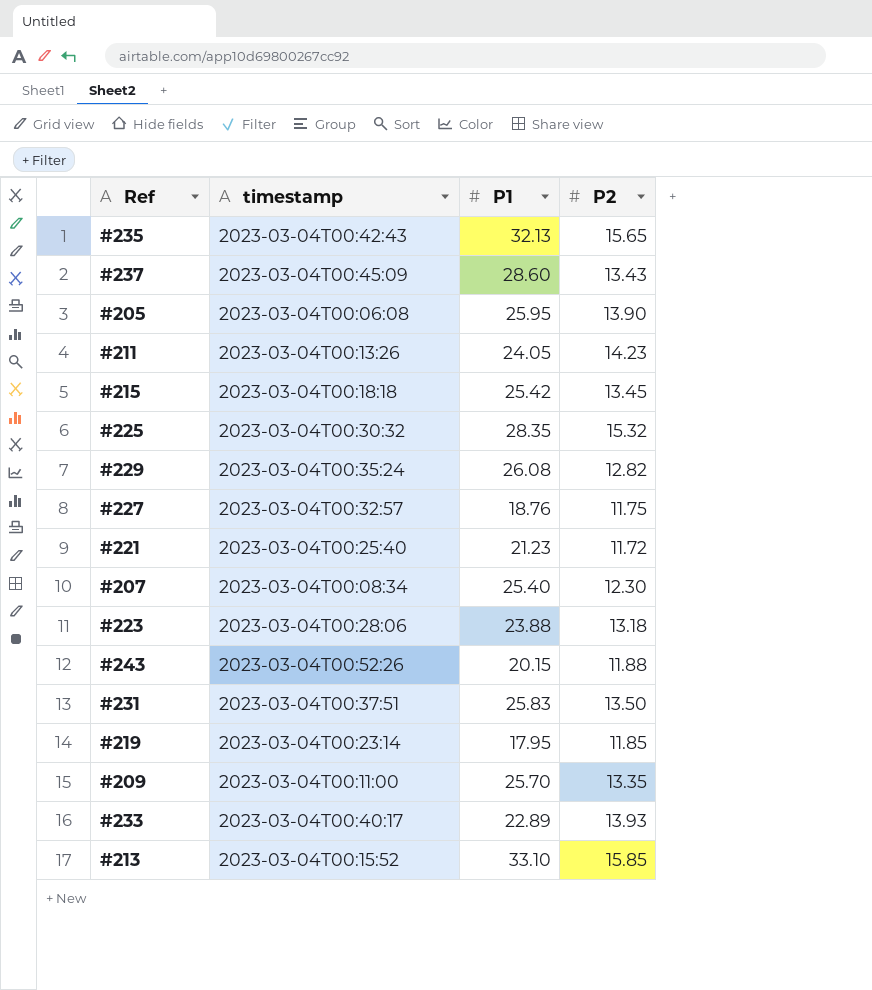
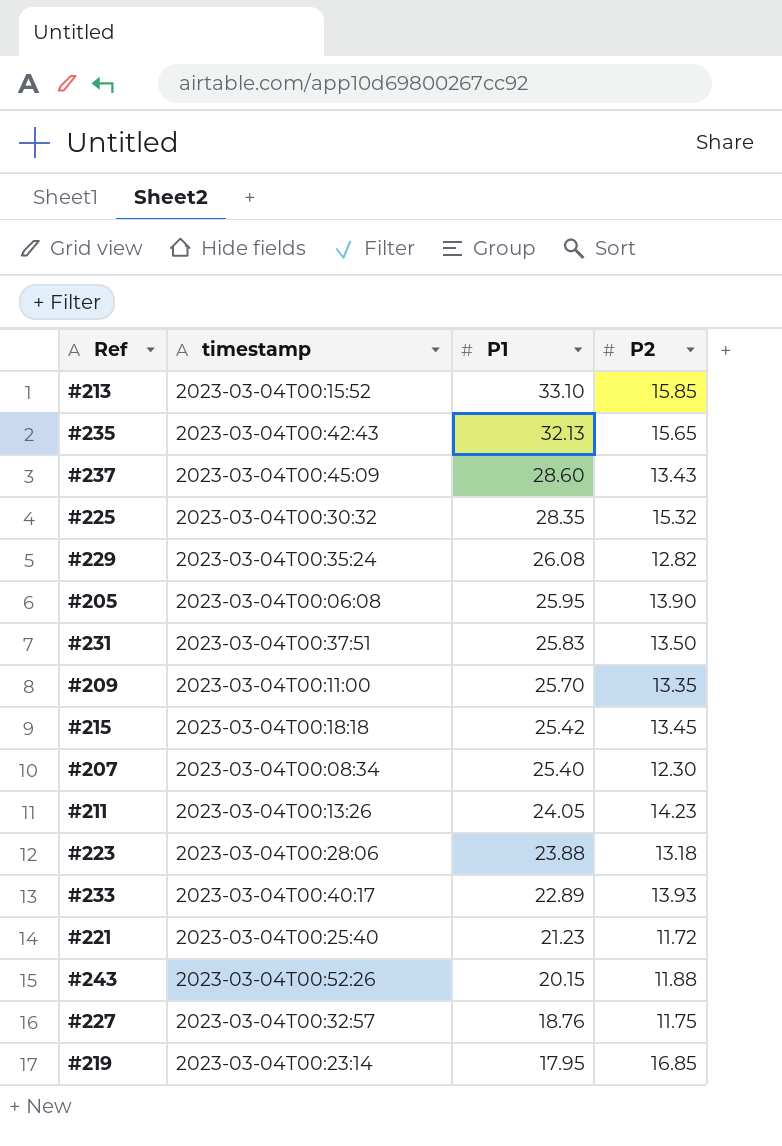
row order: none -> P1 descending
#219 | P2: 11.85 -> 16.85

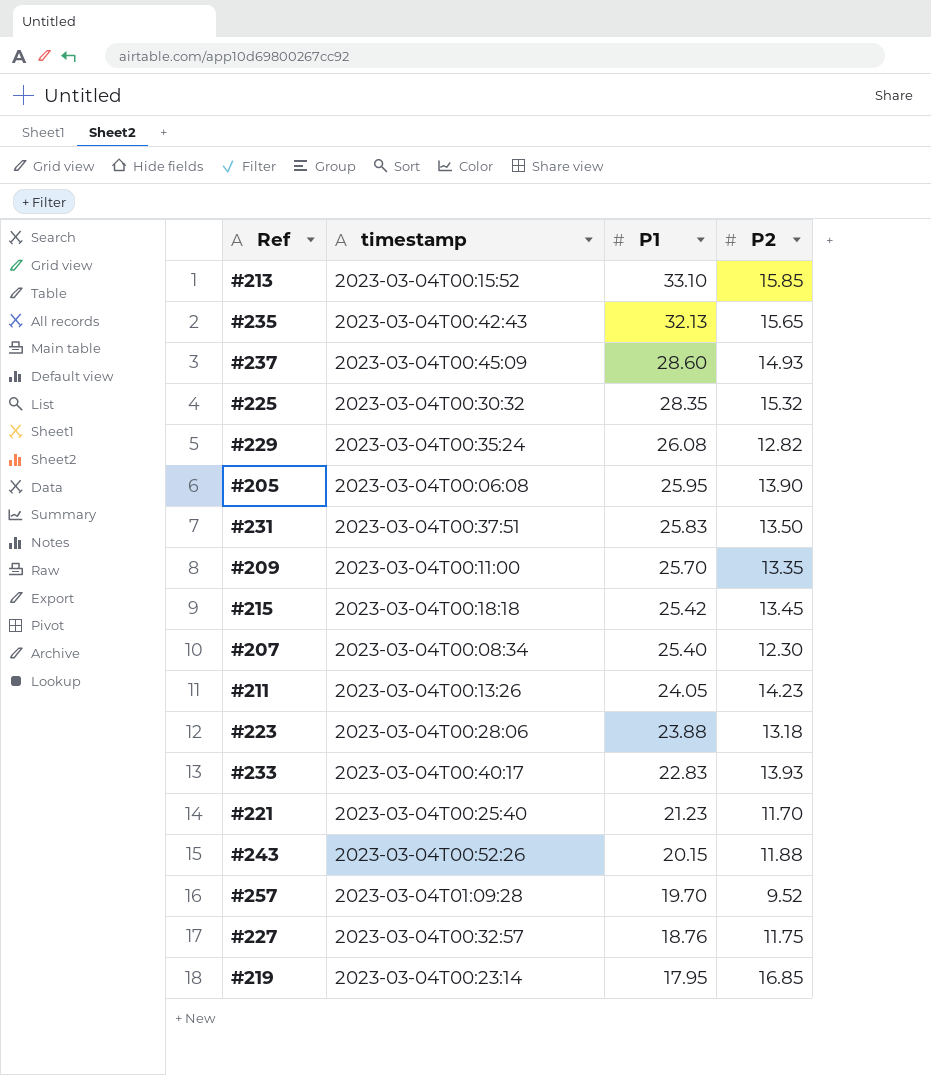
#237 | P2: 13.43 -> 14.93
#233 | P1: 22.89 -> 22.83
#221 | P2: 11.72 -> 11.70
row #257: none -> 2023-03-04T01:09:28 | 19.70 | 9.52

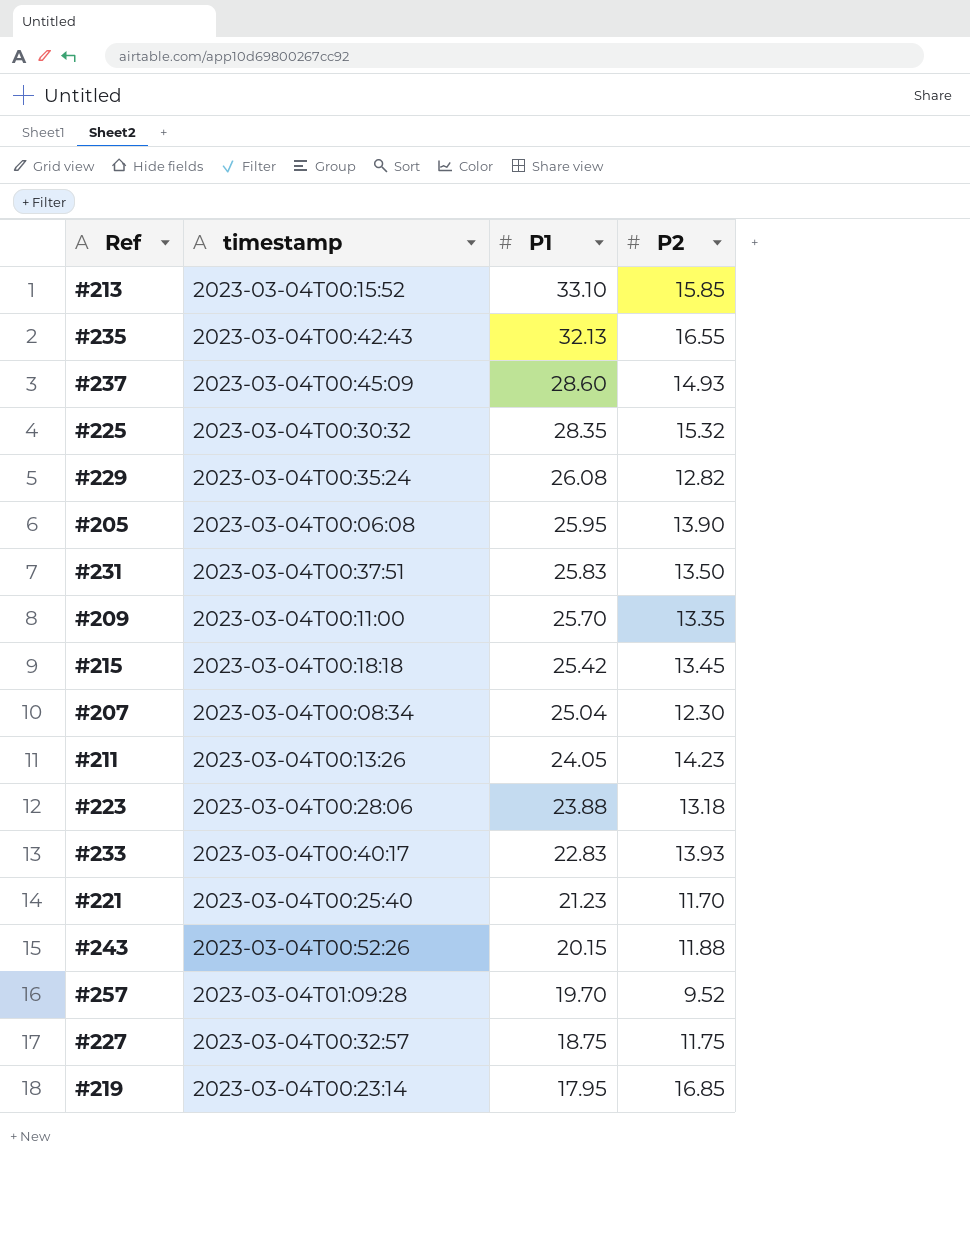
#235 | P2: 15.65 -> 16.55
#207 | P1: 25.40 -> 25.04
#227 | P1: 18.76 -> 18.75

